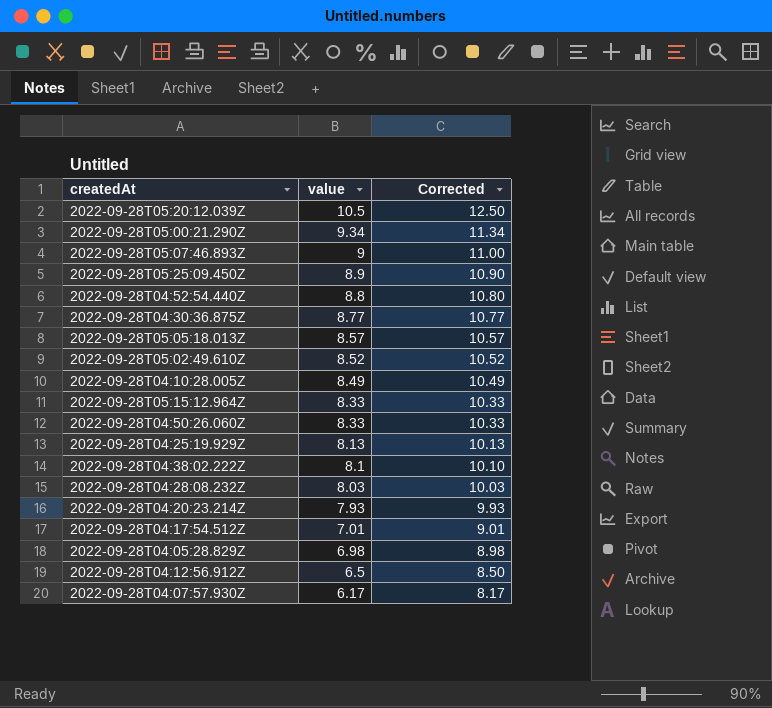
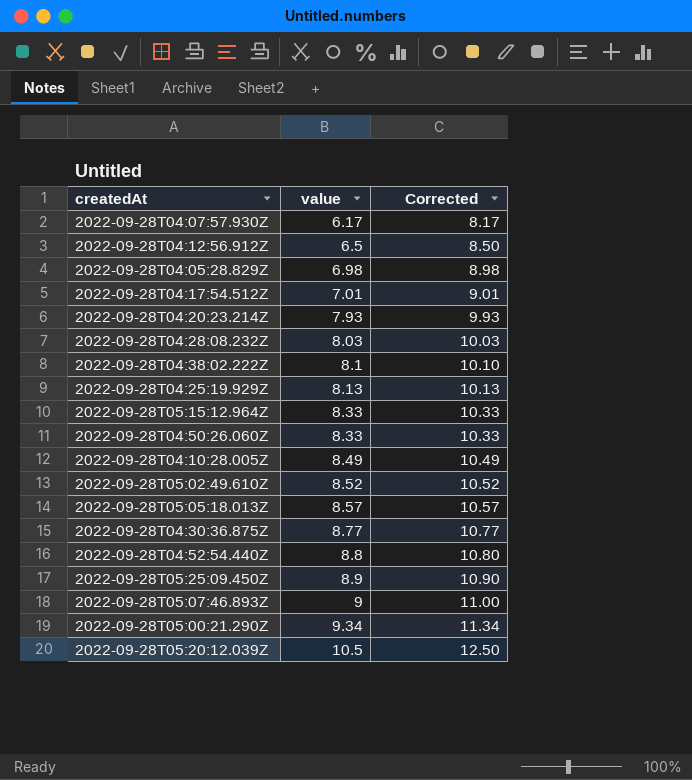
row order: value descending -> value ascending

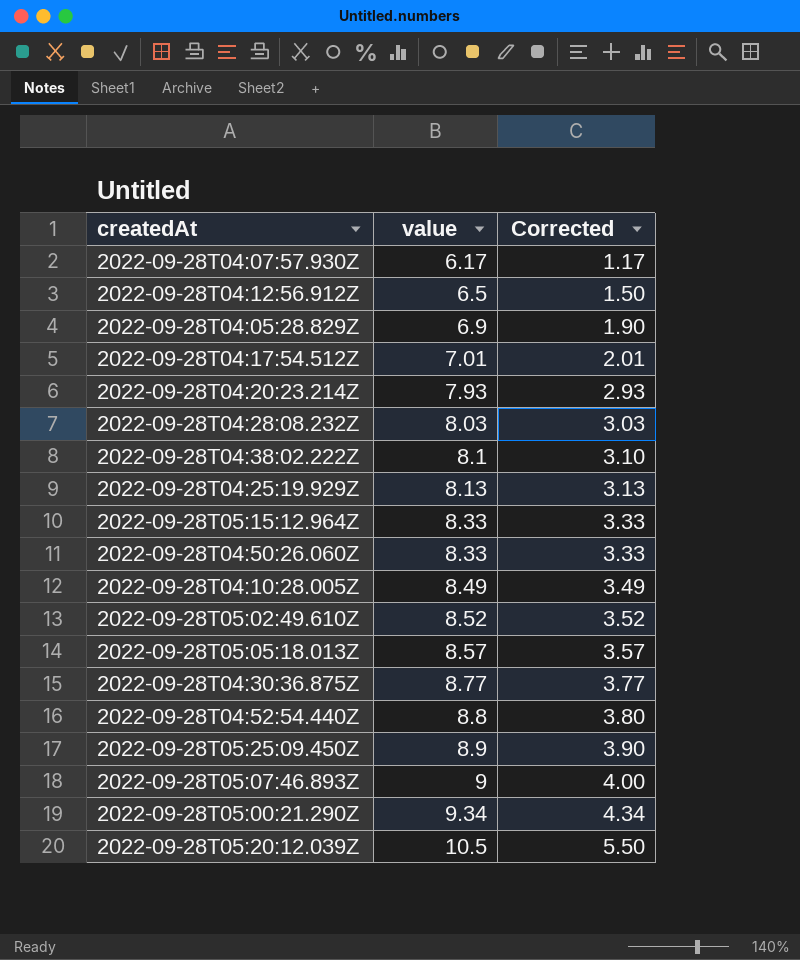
column Corrected | formula: [value] + 2 -> [value] - 5
2022-09-28T04:05:28.829Z | value: 6.98 -> 6.9

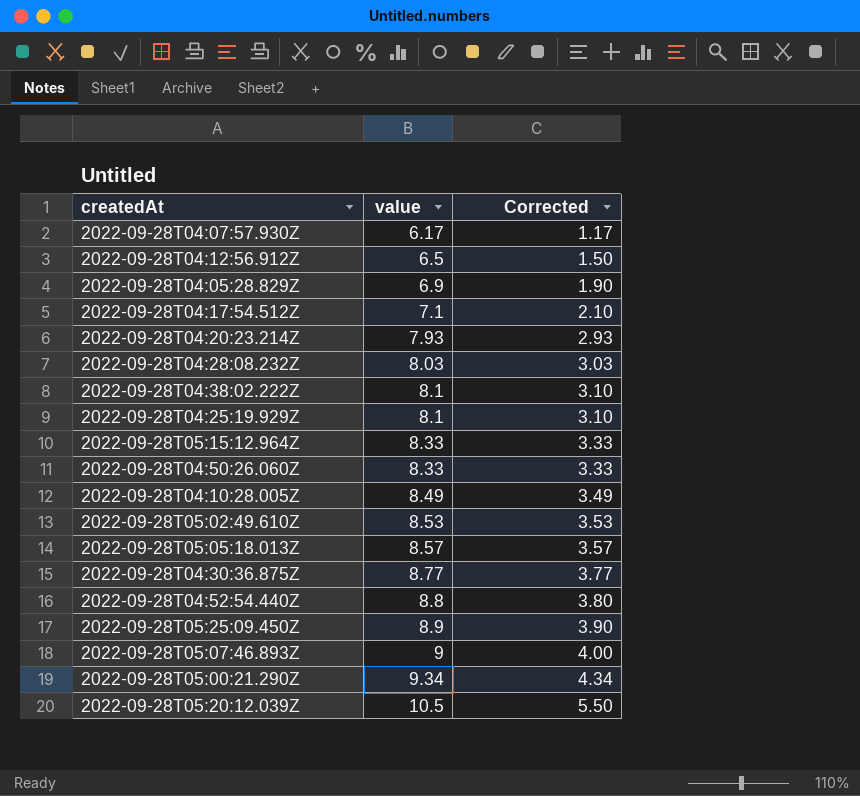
2022-09-28T04:17:54.512Z | value: 7.01 -> 7.1
2022-09-28T04:17:54.512Z | Corrected: 2.01 -> 2.10
2022-09-28T04:25:19.929Z | value: 8.13 -> 8.1
2022-09-28T04:25:19.929Z | Corrected: 3.13 -> 3.10
2022-09-28T05:02:49.610Z | value: 8.52 -> 8.53
2022-09-28T05:02:49.610Z | Corrected: 3.52 -> 3.53

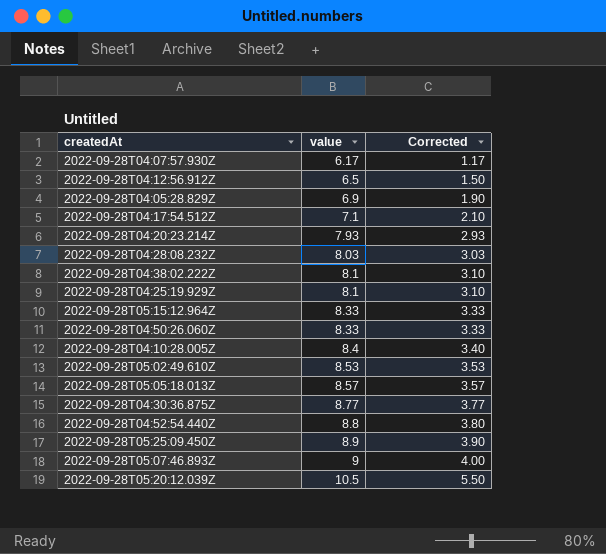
row 2022-09-28T05:00:21.290Z: 9.34 | 4.34 -> none
2022-09-28T04:10:28.005Z | value: 8.49 -> 8.4
2022-09-28T04:10:28.005Z | Corrected: 3.49 -> 3.40

